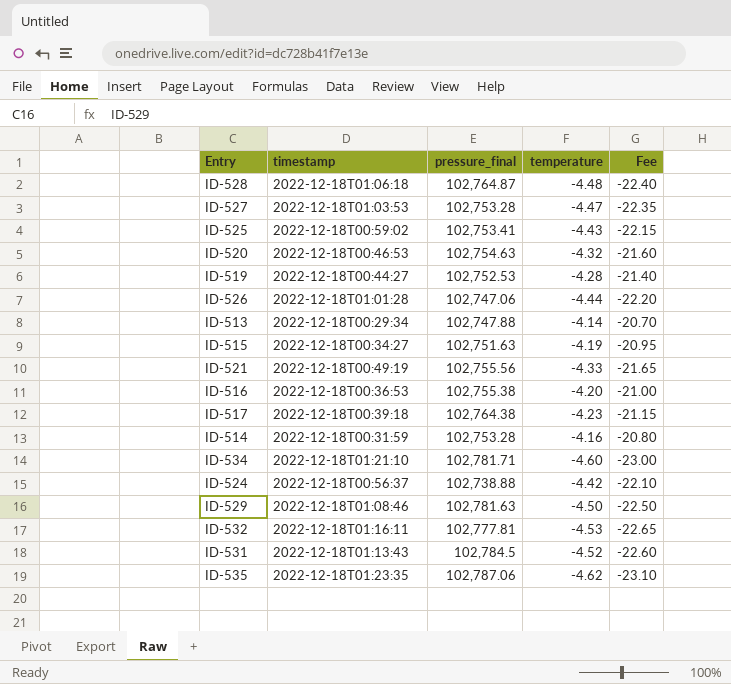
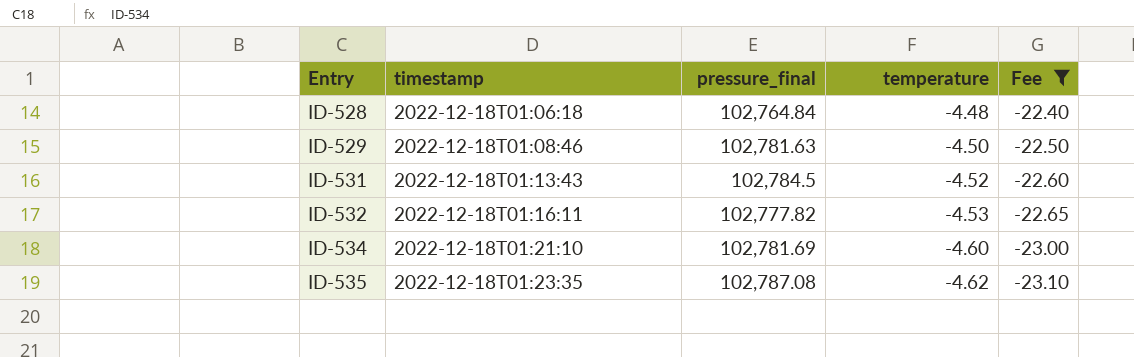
filter: none -> Fee <= -22.40
row order: none -> Entry ascending
ID-528 | pressure_final: 102,764.87 -> 102,764.84
ID-532 | pressure_final: 102,777.81 -> 102,777.82
ID-534 | pressure_final: 102,781.71 -> 102,781.69
ID-535 | pressure_final: 102,787.06 -> 102,787.08

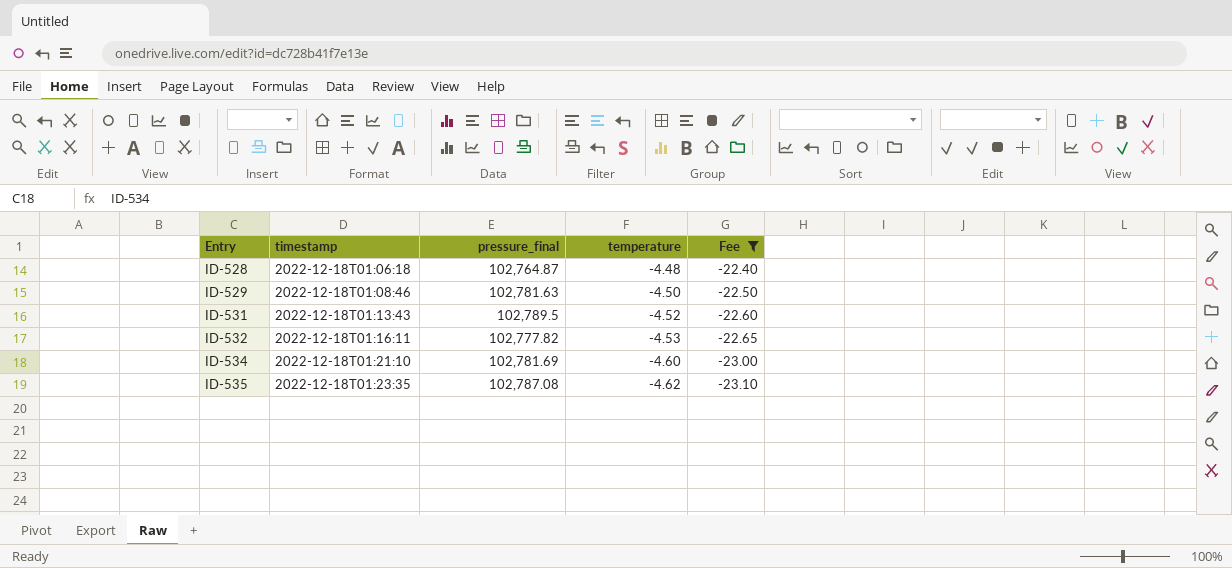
ID-528 | pressure_final: 102,764.84 -> 102,764.87
ID-531 | pressure_final: 102,784.5 -> 102,789.5

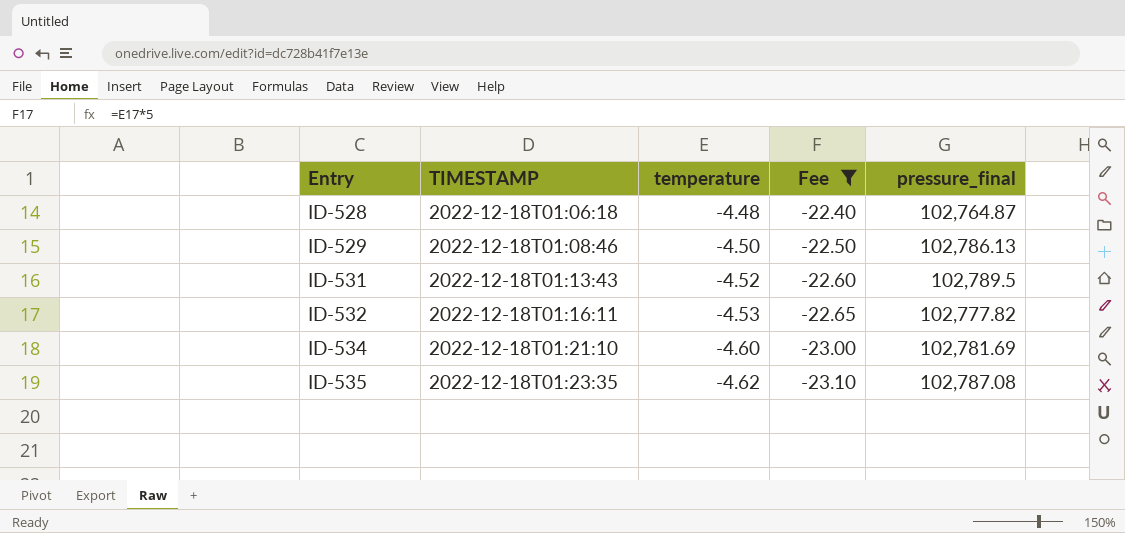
column name: timestamp -> TIMESTAMP
column pressure_final | position: 3 -> 5
ID-529 | pressure_final: 102,781.63 -> 102,786.13

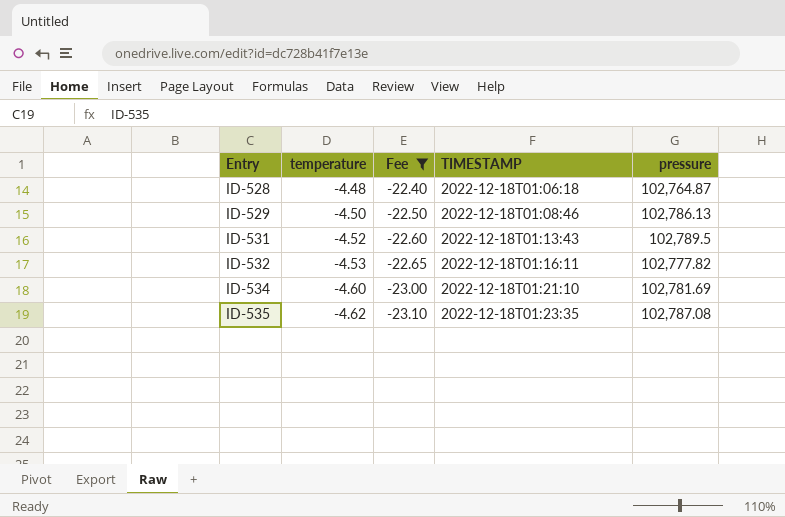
column TIMESTAMP | position: 2 -> 4
column name: pressure_final -> pressure

